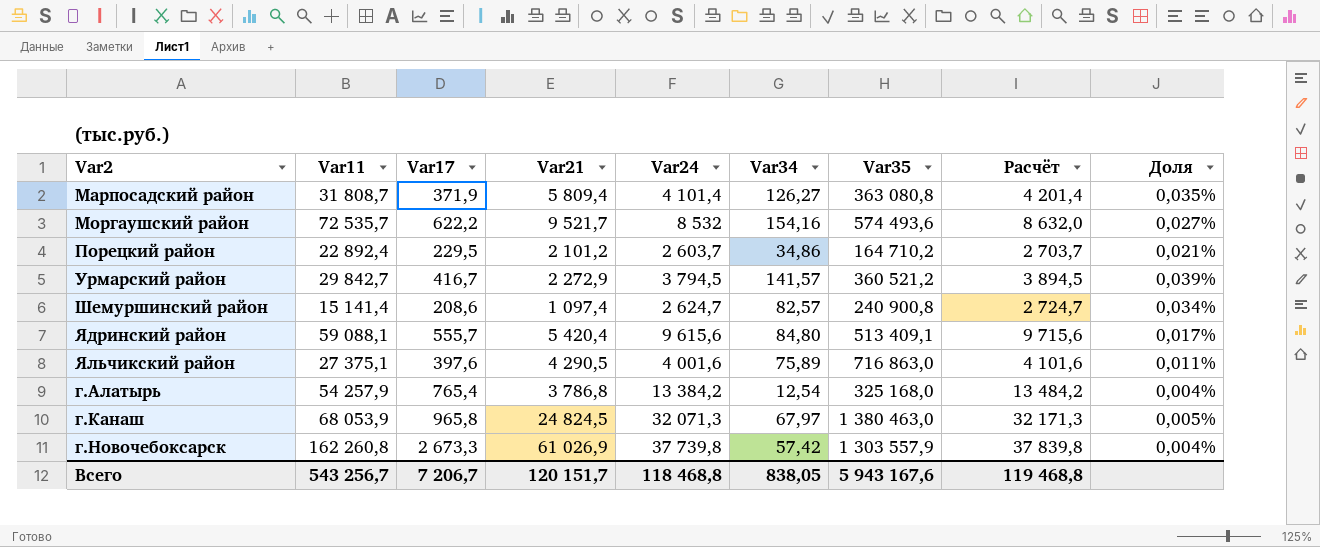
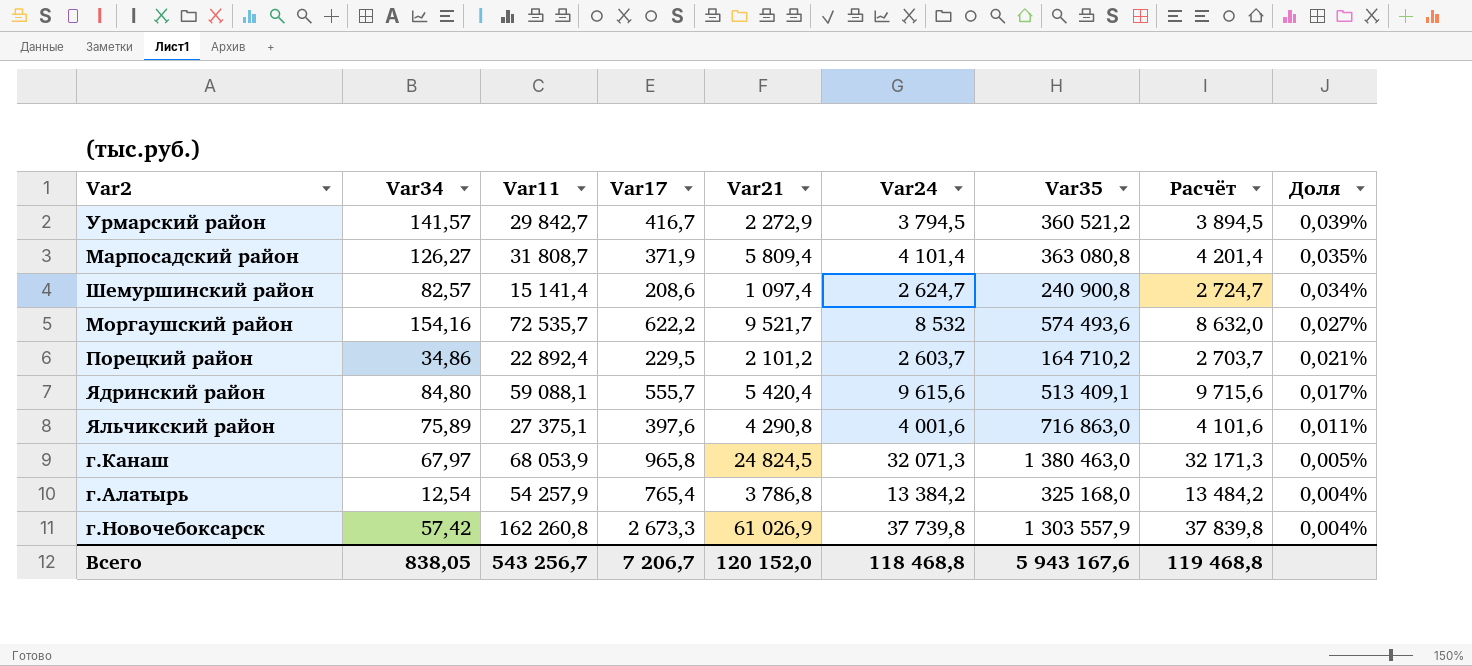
row order: none -> Доля descending
column Var34 | position: 6 -> 2
Яльчикский pайон | Var21: 4 290,5 -> 4 290,8
Всего | Var21: 120 151,7 -> 120 152,0

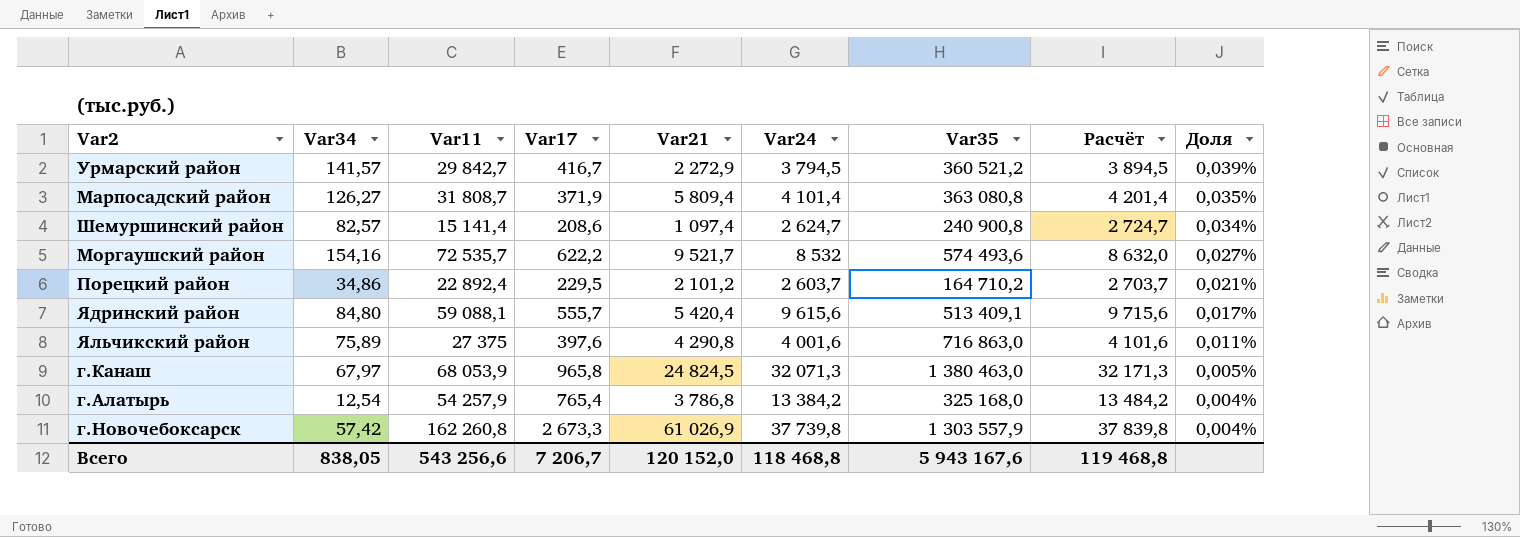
Яльчикский pайон | Var11: 27 375,1 -> 27 375
Всего | Var11: 543 256,7 -> 543 256,6

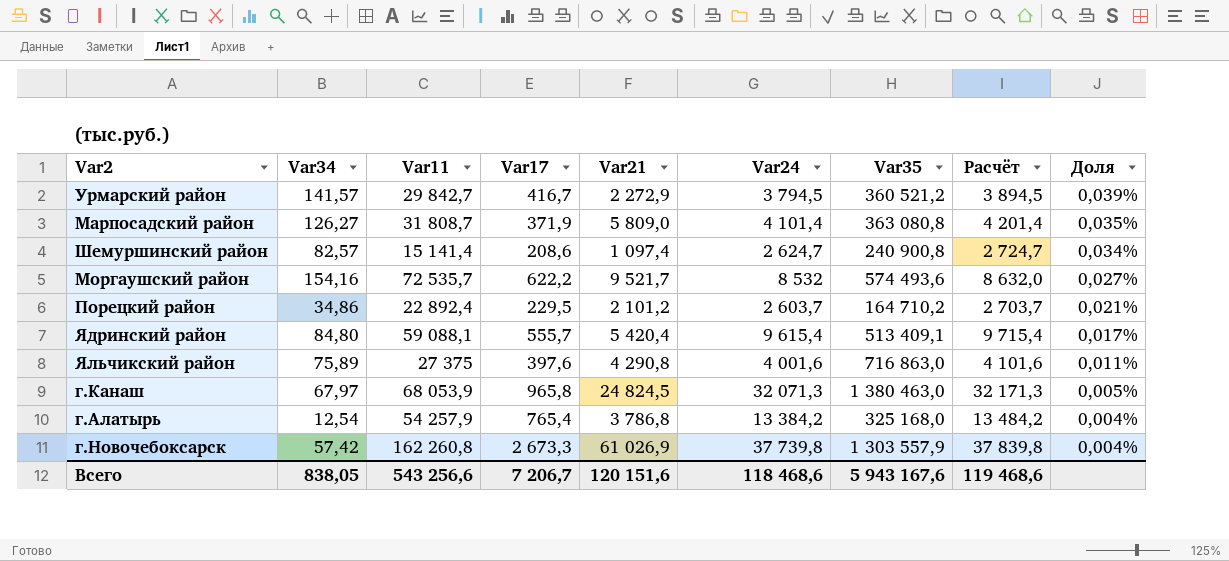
Марпосадский pайон | Var21: 5 809,4 -> 5 809,0
Ядринский pайон | Var24: 9 615,6 -> 9 615,4
Ядринский pайон | Расчёт: 9 715,6 -> 9 715,4
Всего | Var21: 120 152,0 -> 120 151,6
Всего | Var24: 118 468,8 -> 118 468,6
Всего | Расчёт: 119 468,8 -> 119 468,6

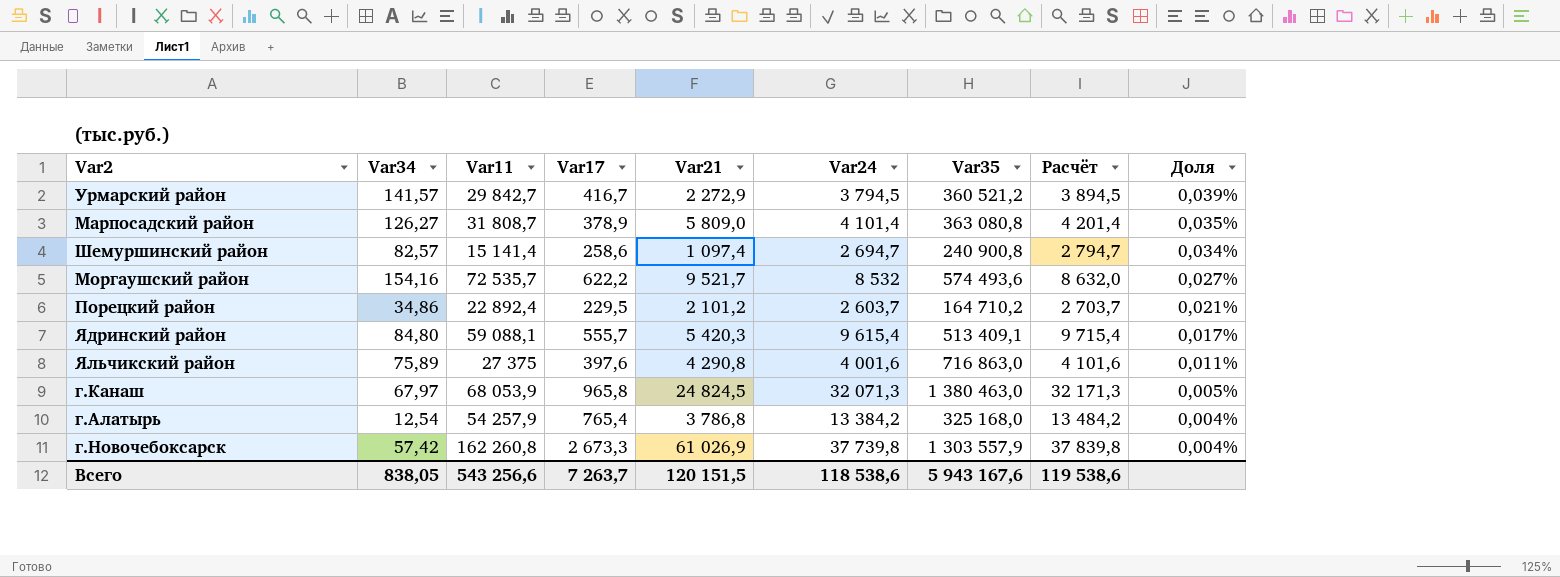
Марпосадский pайон | Var17: 371,9 -> 378,9
Шемуршинский pайон | Var17: 208,6 -> 258,6
Шемуршинский pайон | Var24: 2 624,7 -> 2 694,7
Шемуршинский pайон | Расчёт: 2 724,7 -> 2 794,7
Ядринский pайон | Var21: 5 420,4 -> 5 420,3
Всего | Var17: 7 206,7 -> 7 263,7
Всего | Var21: 120 151,6 -> 120 151,5
Всего | Var24: 118 468,6 -> 118 538,6
Всего | Расчёт: 119 468,6 -> 119 538,6

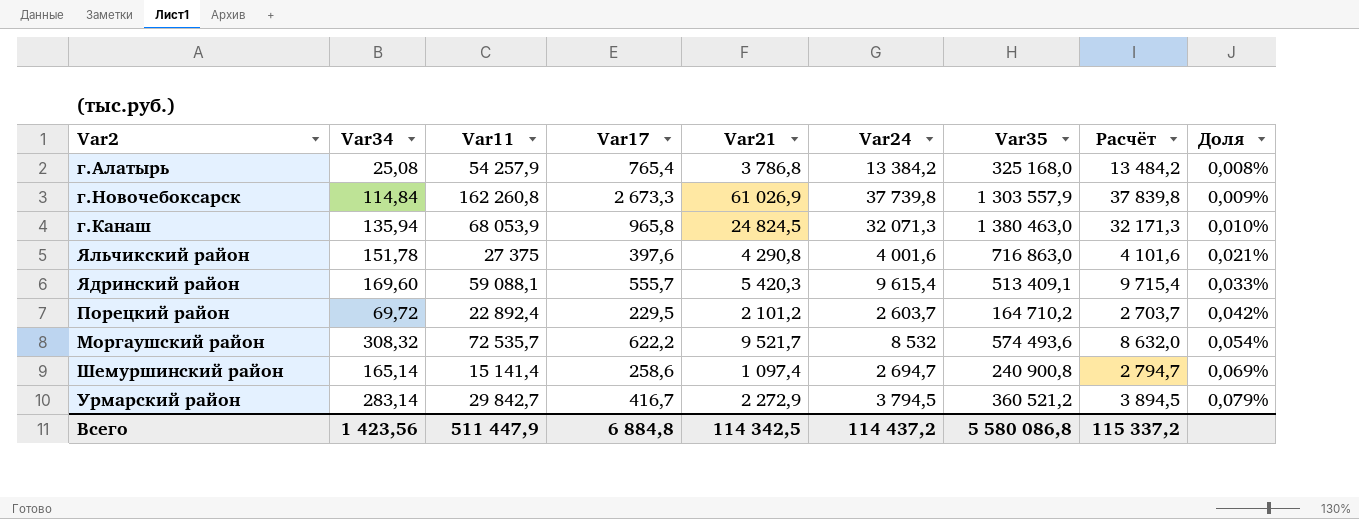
row order: Доля descending -> Доля ascending
row Марпосадский pайон: 126,27 | 31 808,7 | 378,9 | 5 809,0 | 4 101,4 | 363 080,8 | 4 201,4 | 0,035% -> none
г.Алатырь | Var34: 12,54 -> 25,08
г.Алатырь | Доля: 0,004% -> 0,008%
г.Новочебоксарск | Var34: 57,42 -> 114,84
г.Новочебоксарск | Доля: 0,004% -> 0,009%
г.Канаш | Var34: 67,97 -> 135,94
г.Канаш | Доля: 0,005% -> 0,010%
Яльчикский pайон | Var34: 75,89 -> 151,78
Яльчикский pайон | Доля: 0,011% -> 0,021%
Ядринский pайон | Var34: 84,80 -> 169,60
Ядринский pайон | Доля: 0,017% -> 0,033%
Порецкий pайон | Var34: 34,86 -> 69,72
Порецкий pайон | Доля: 0,021% -> 0,042%
Моргаушский pайон | Var34: 154,16 -> 308,32
Моргаушский pайон | Доля: 0,027% -> 0,054%
Шемуршинский pайон | Var34: 82,57 -> 165,14
Шемуршинский pайон | Доля: 0,034% -> 0,069%
Урмарский pайон | Var34: 141,57 -> 283,14
Урмарский pайон | Доля: 0,039% -> 0,079%
Всего | Var34: 838,05 -> 1 423,56
Всего | Var11: 543 256,6 -> 511 447,9
Всего | Var17: 7 263,7 -> 6 884,8
Всего | Var21: 120 151,5 -> 114 342,5
Всего | Var24: 118 538,6 -> 114 437,2
Всего | Var35: 5 943 167,6 -> 5 580 086,8
Всего | Расчёт: 119 538,6 -> 115 337,2

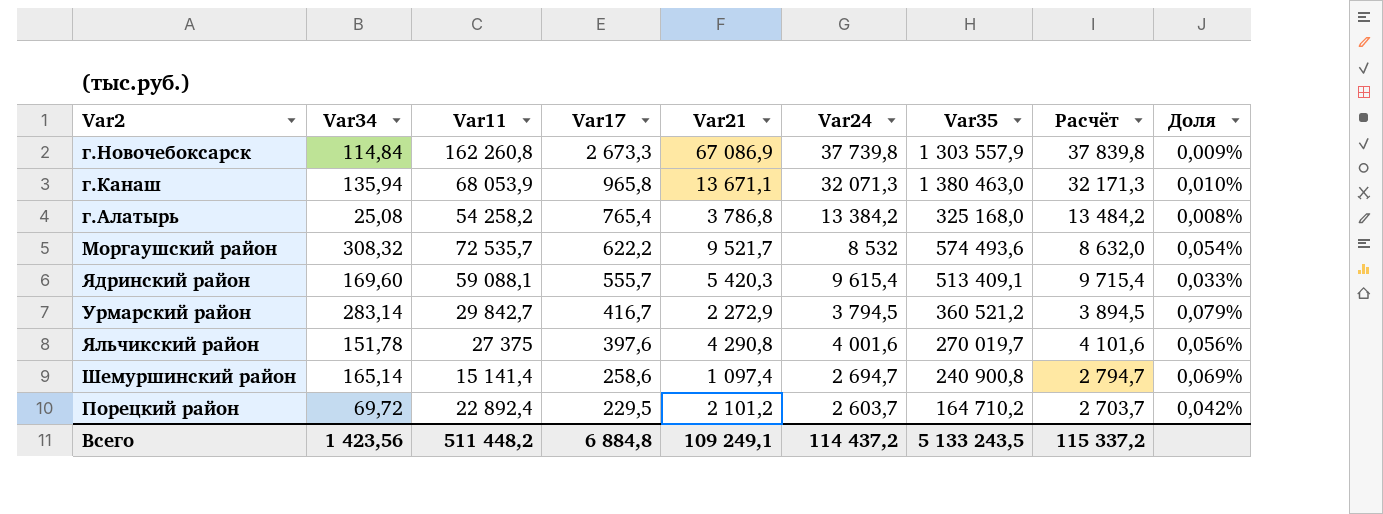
row order: Доля ascending -> Var17 descending
г.Новочебоксарск | Var21: 61 026,9 -> 67 086,9
г.Канаш | Var21: 24 824,5 -> 13 671,1
г.Алатырь | Var11: 54 257,9 -> 54 258,2
Яльчикский pайон | Var35: 716 863,0 -> 270 019,7
Яльчикский pайон | Доля: 0,021% -> 0,056%
Всего | Var11: 511 447,9 -> 511 448,2
Всего | Var21: 114 342,5 -> 109 249,1
Всего | Var35: 5 580 086,8 -> 5 133 243,5

